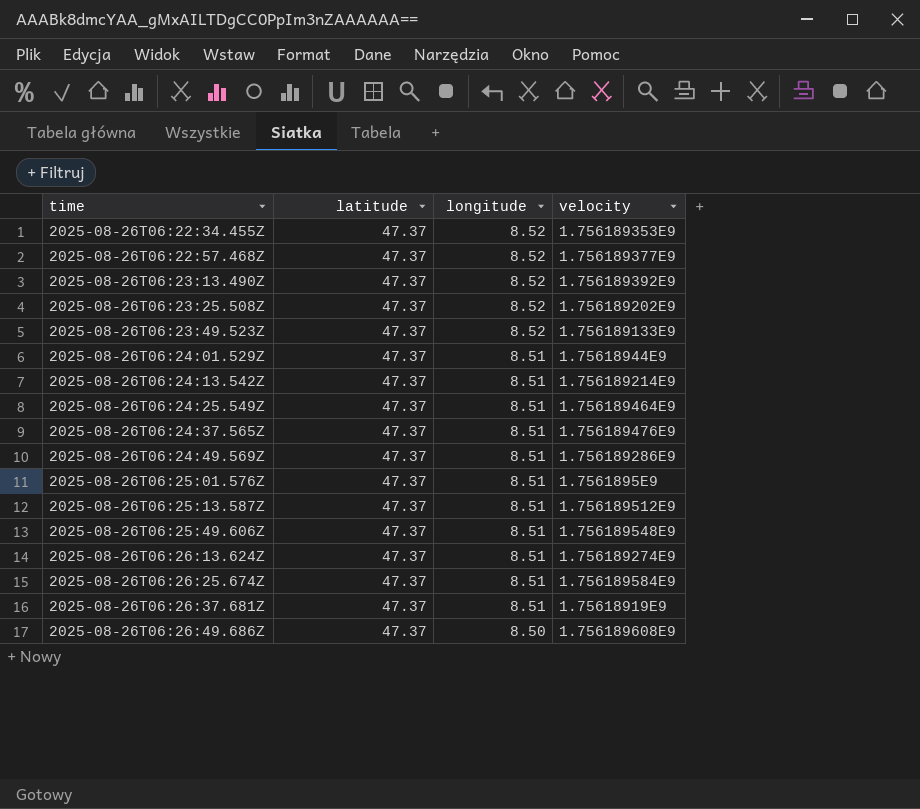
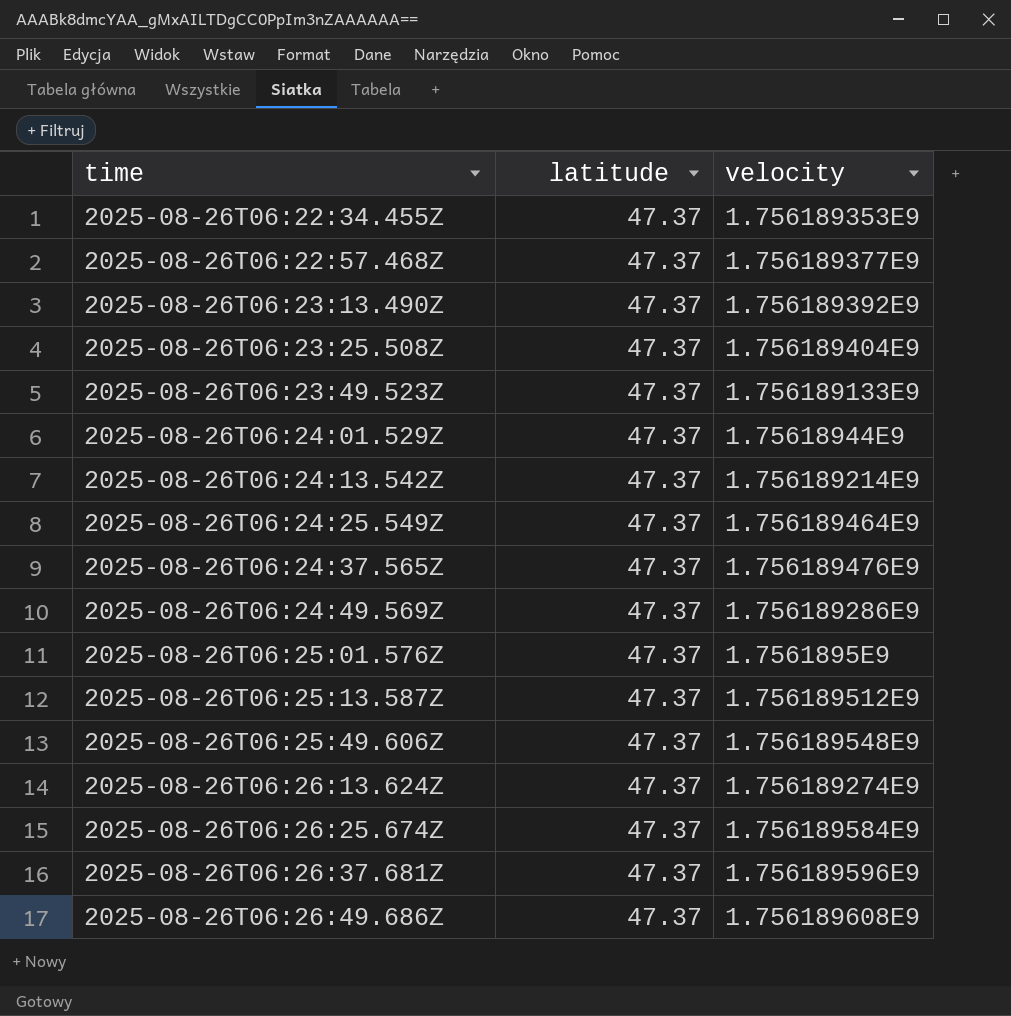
column longitude | position: 3 -> none
2025-08-26T06:23:25.508Z | velocity: 1.756189202E9 -> 1.756189404E9
2025-08-26T06:26:37.681Z | velocity: 1.75618919E9 -> 1.756189596E9

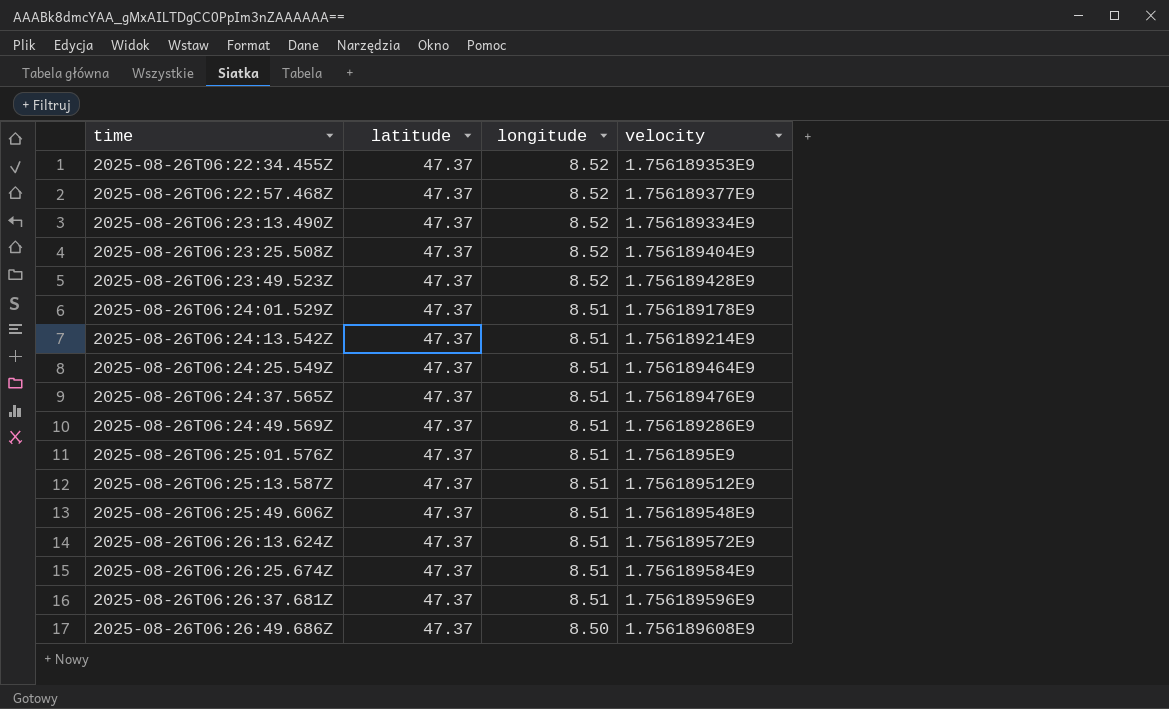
column longitude | position: none -> 3
2025-08-26T06:23:13.490Z | velocity: 1.756189392E9 -> 1.756189334E9
2025-08-26T06:23:49.523Z | velocity: 1.756189133E9 -> 1.756189428E9
2025-08-26T06:24:01.529Z | velocity: 1.75618944E9 -> 1.756189178E9
2025-08-26T06:26:13.624Z | velocity: 1.756189274E9 -> 1.756189572E9

